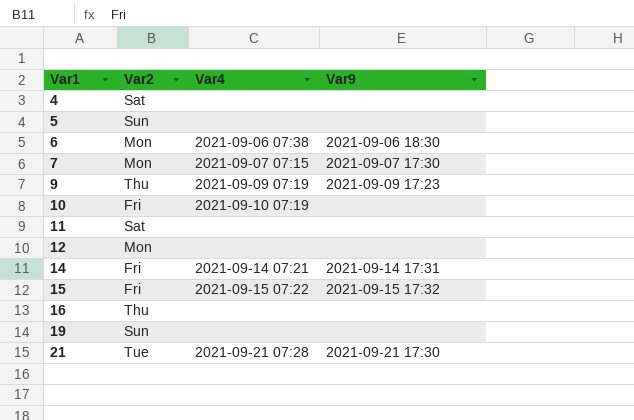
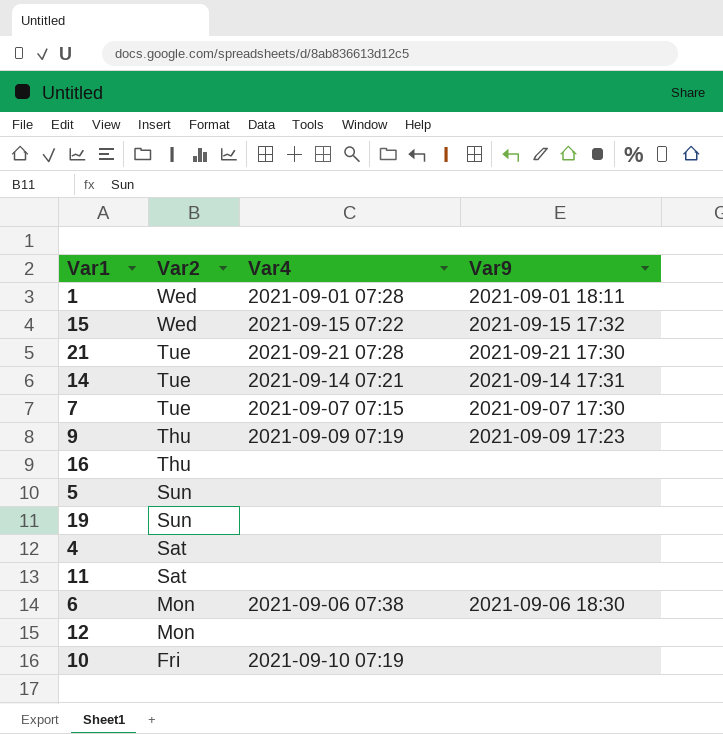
row order: Var1 ascending -> Var2 descending
row 1: none -> Wed | 2021-09-01 07:28 | 2021-09-01 18:11
15 | Var2: Fri -> Wed
14 | Var2: Fri -> Tue
7 | Var2: Mon -> Tue

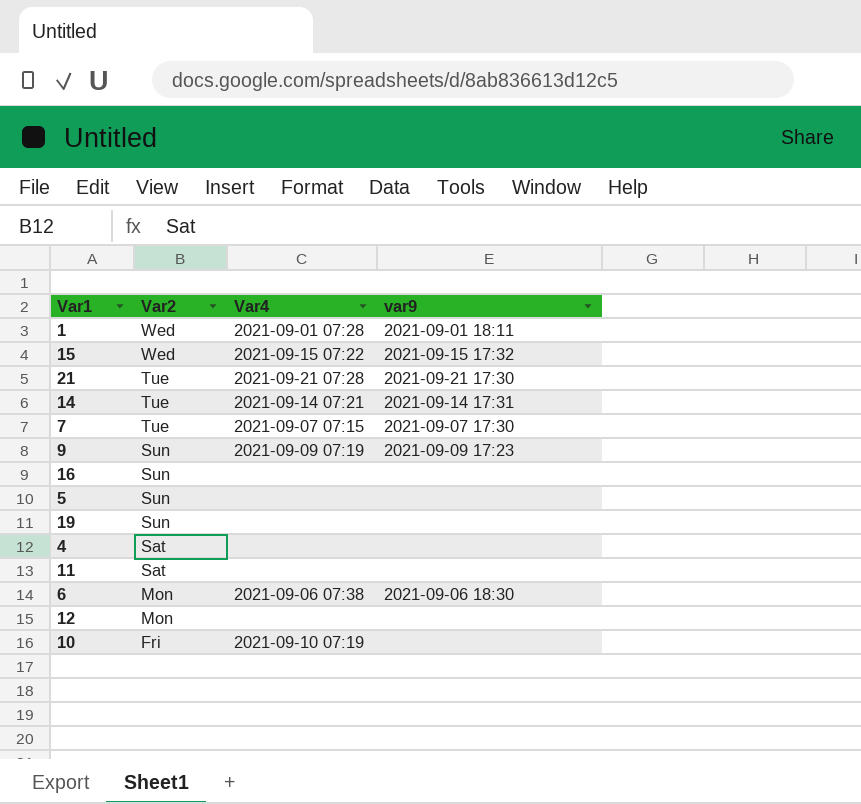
column name: Var9 -> var9
9 | Var2: Thu -> Sun
16 | Var2: Thu -> Sun

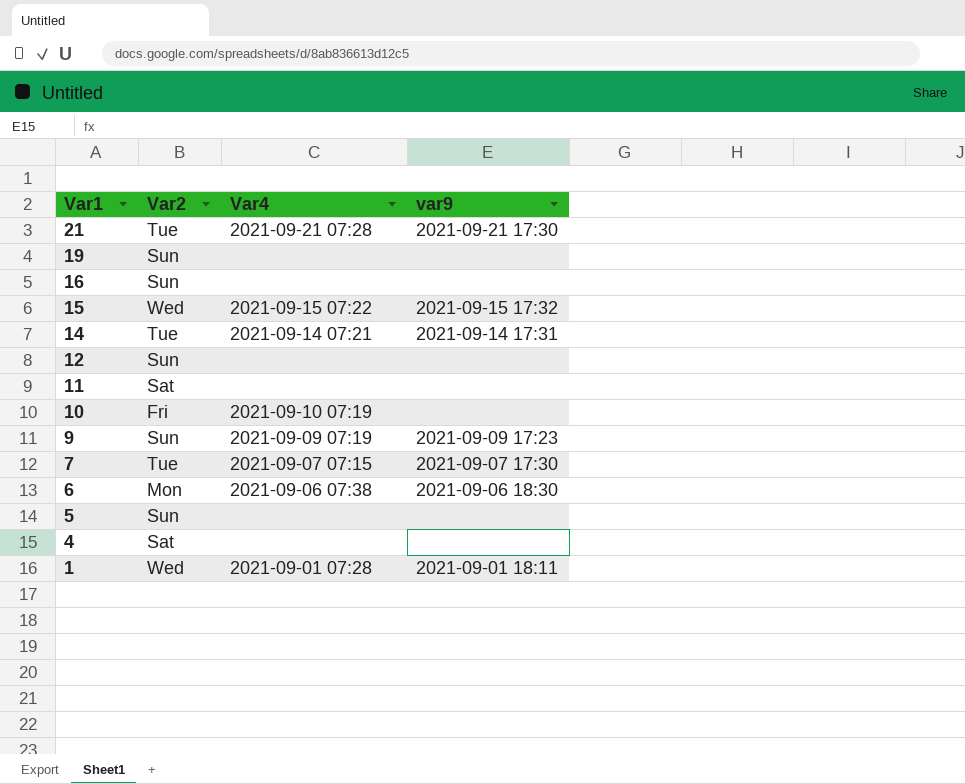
row order: Var2 descending -> Var1 descending
12 | Var2: Mon -> Sun

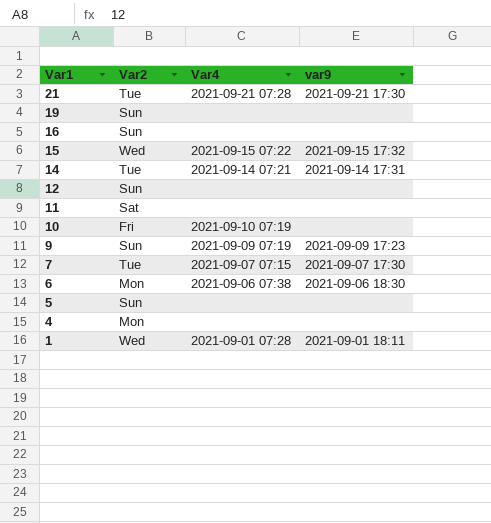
4 | Var2: Sat -> Mon

